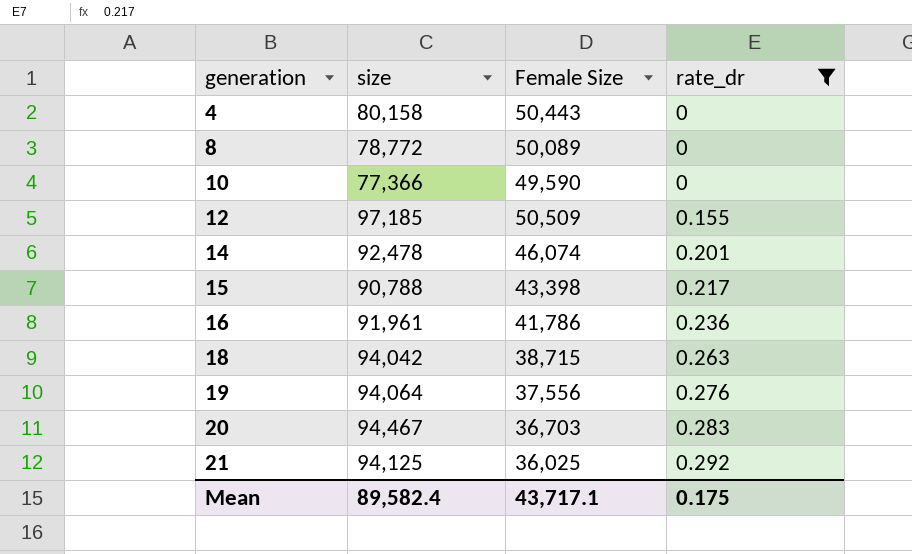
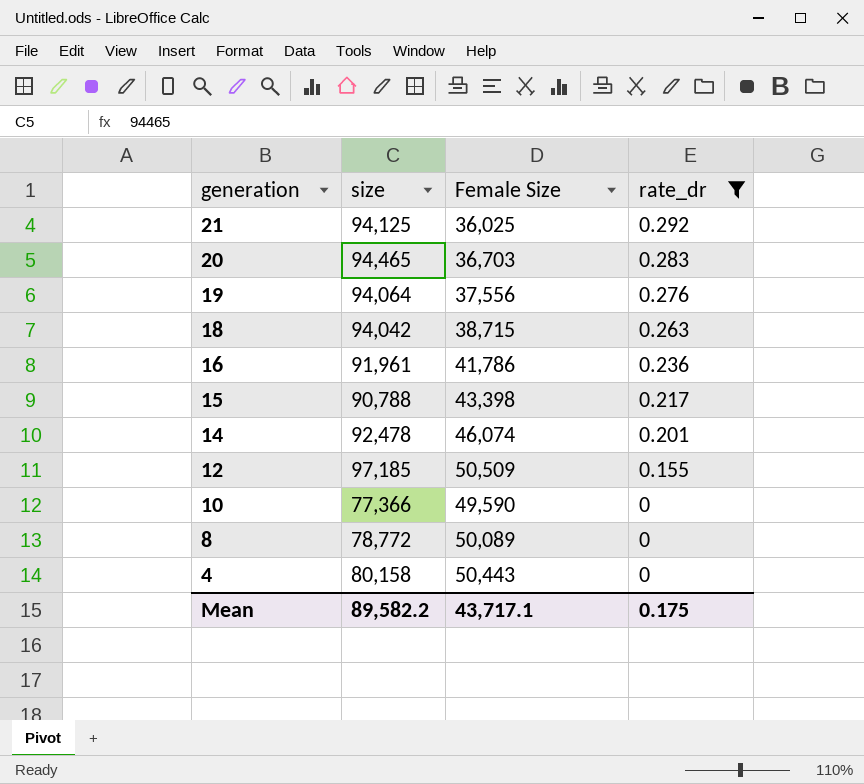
row order: generation ascending -> generation descending
20 | size: 94,467 -> 94,465
Mean | size: 89,582.4 -> 89,582.2

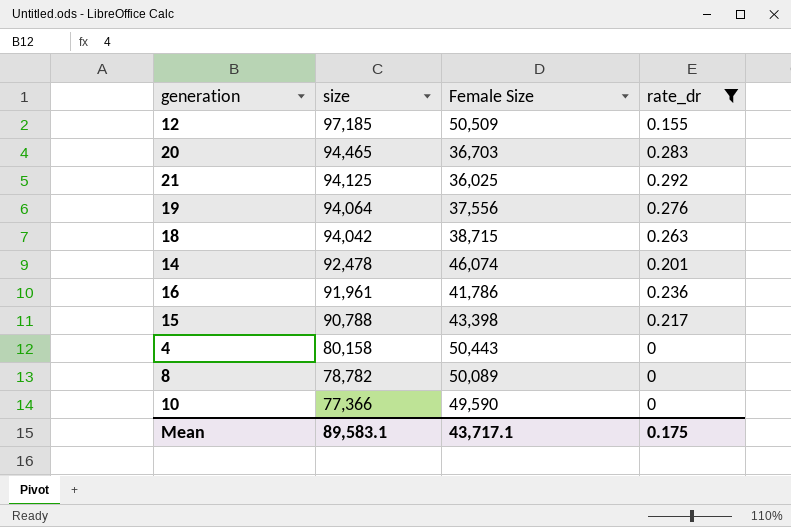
row order: generation descending -> size descending
8 | size: 78,772 -> 78,782
Mean | size: 89,582.2 -> 89,583.1

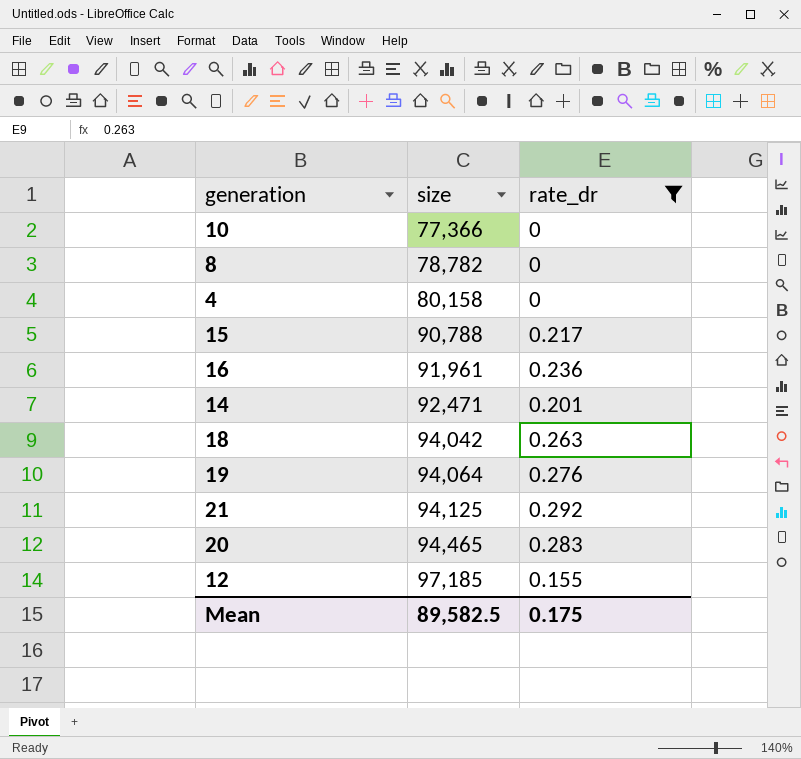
row order: size descending -> size ascending
column Female Size | position: 3 -> none
14 | size: 92,478 -> 92,471
Mean | size: 89,583.1 -> 89,582.5

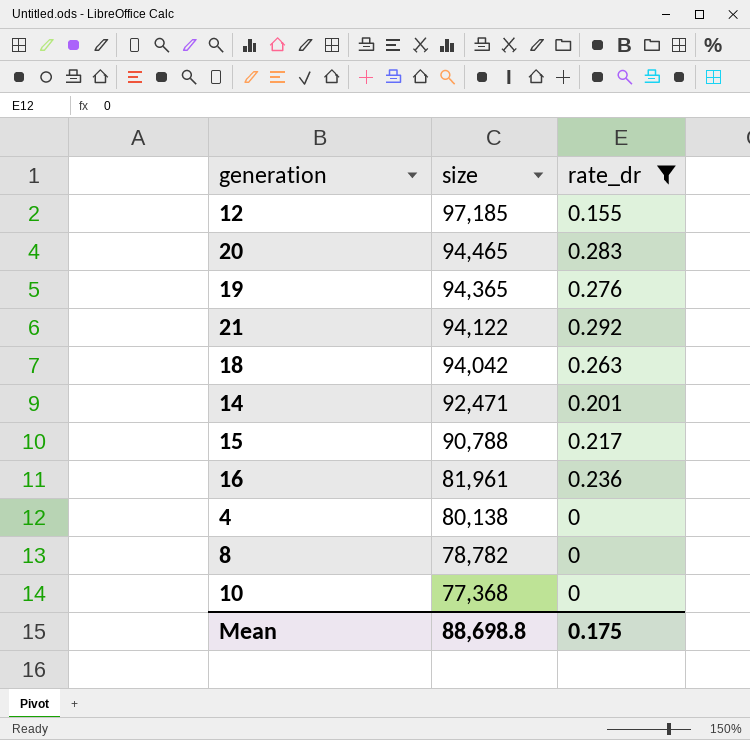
row order: size ascending -> size descending
19 | size: 94,064 -> 94,365
21 | size: 94,125 -> 94,122
16 | size: 91,961 -> 81,961
4 | size: 80,158 -> 80,138
10 | size: 77,366 -> 77,368
Mean | size: 89,582.5 -> 88,698.8

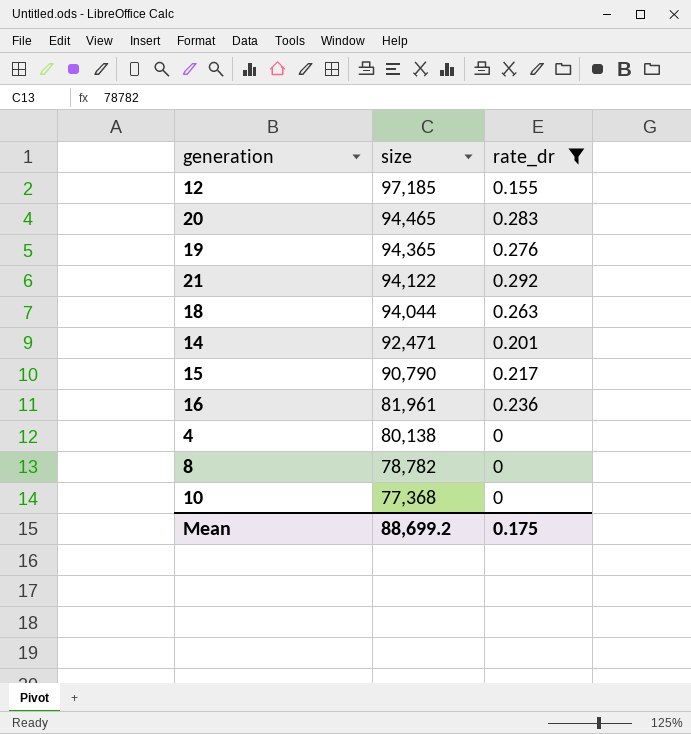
18 | size: 94,042 -> 94,044
15 | size: 90,788 -> 90,790
Mean | size: 88,698.8 -> 88,699.2

